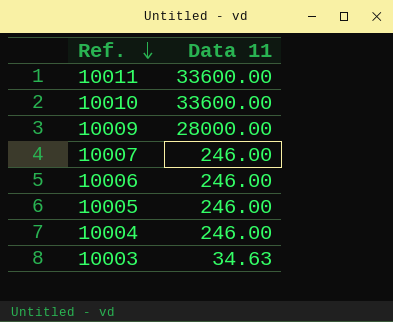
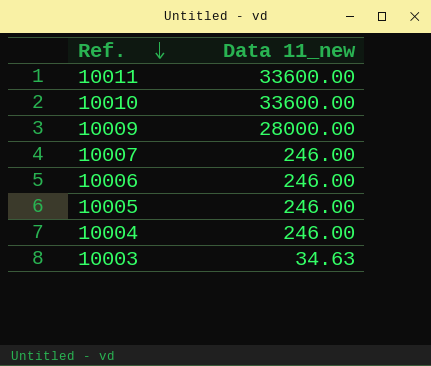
column name: Data 11 -> Data 11_new

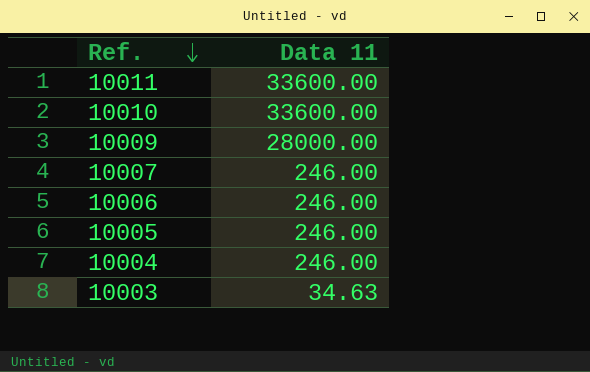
column name: Data 11_new -> Data 11

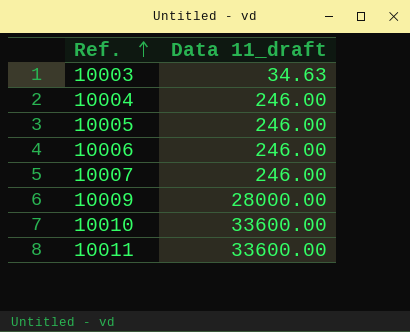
row order: Ref. descending -> Ref. ascending
column name: Data 11 -> Data 11_draft

